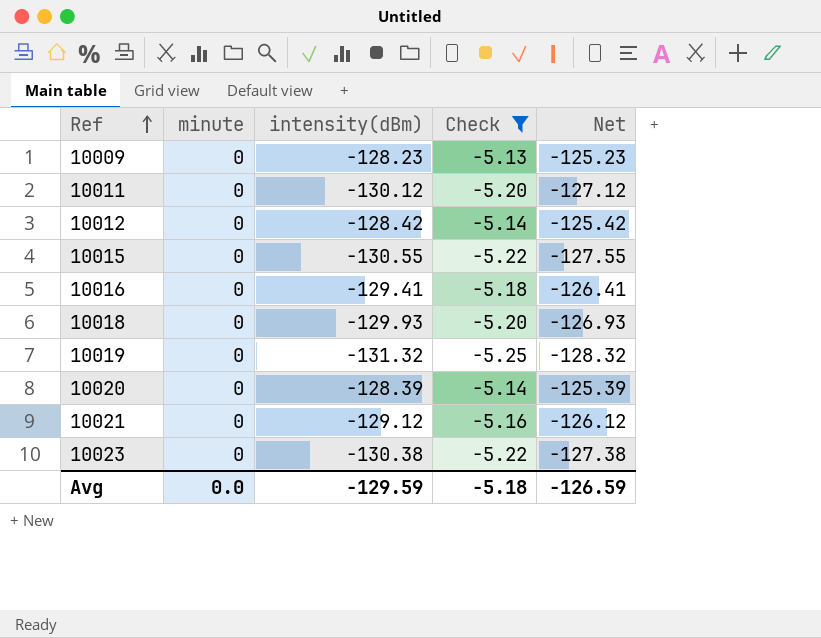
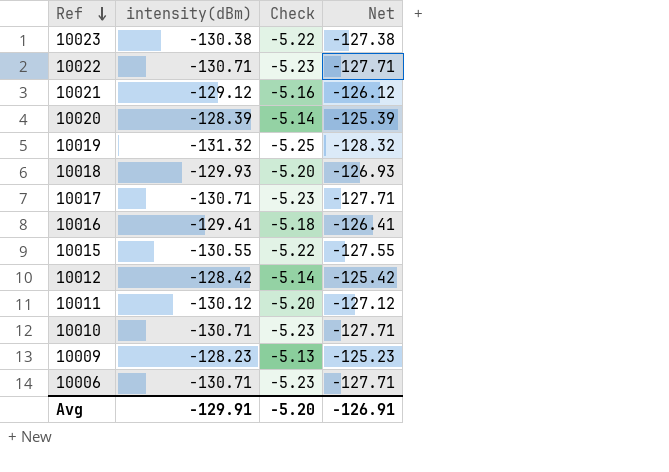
filter: Check != -5.23 -> none
row order: Ref ascending -> Ref descending
column minute | position: 2 -> none
Avg | intensity(dBm): -129.59 -> -129.91
Avg | Check: -5.18 -> -5.20
Avg | Net: -126.59 -> -126.91

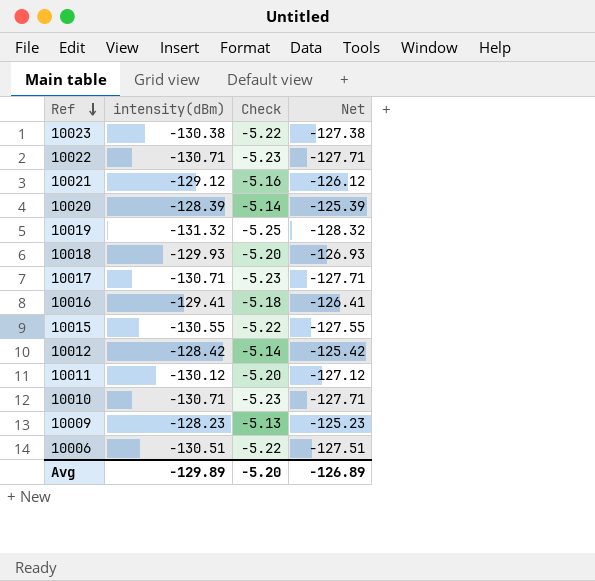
10006 | intensity(dBm): -130.71 -> -130.51
10006 | Check: -5.23 -> -5.22
10006 | Net: -127.71 -> -127.51
Avg | intensity(dBm): -129.91 -> -129.89
Avg | Net: -126.91 -> -126.89

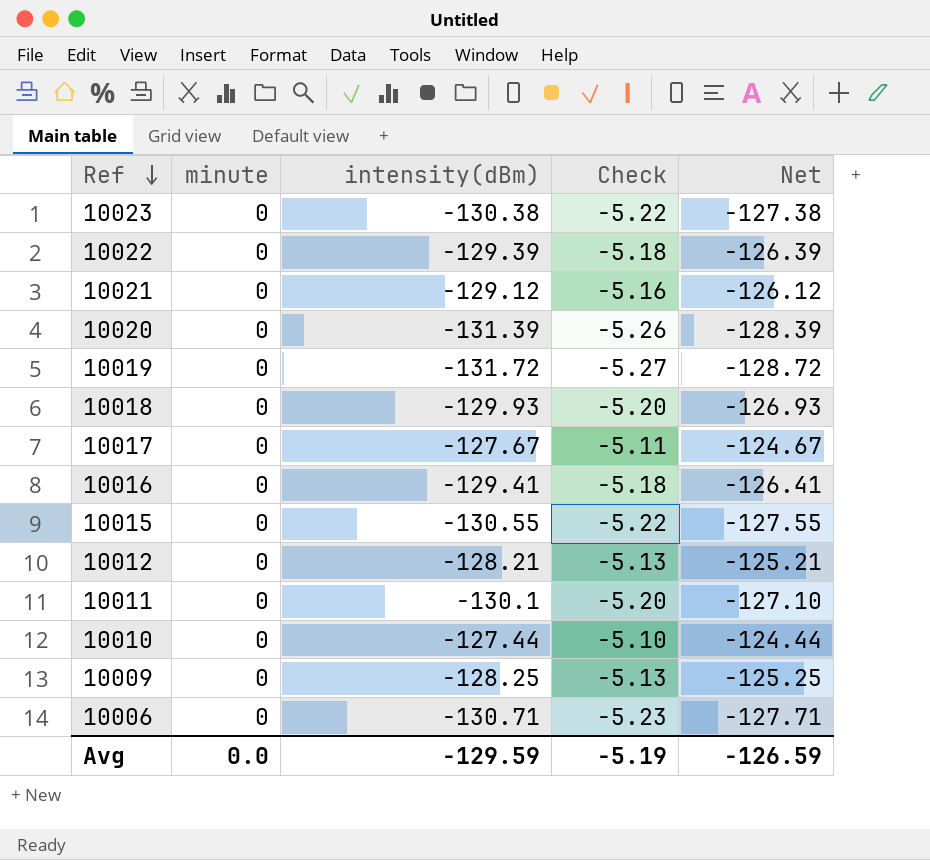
column minute | position: none -> 2
10022 | intensity(dBm): -130.71 -> -129.39
10022 | Check: -5.23 -> -5.18
10022 | Net: -127.71 -> -126.39
10020 | intensity(dBm): -128.39 -> -131.39
10020 | Check: -5.14 -> -5.26
10020 | Net: -125.39 -> -128.39
10019 | intensity(dBm): -131.32 -> -131.72
10019 | Check: -5.25 -> -5.27
10019 | Net: -128.32 -> -128.72
10017 | intensity(dBm): -130.71 -> -127.67
10017 | Check: -5.23 -> -5.11
10017 | Net: -127.71 -> -124.67
10012 | intensity(dBm): -128.42 -> -128.21
10012 | Check: -5.14 -> -5.13
10012 | Net: -125.42 -> -125.21
10011 | intensity(dBm): -130.12 -> -130.1
10011 | Net: -127.12 -> -127.10
10010 | intensity(dBm): -130.71 -> -127.44
10010 | Check: -5.23 -> -5.10
10010 | Net: -127.71 -> -124.44
10009 | intensity(dBm): -128.23 -> -128.25
10009 | Net: -125.23 -> -125.25
10006 | intensity(dBm): -130.51 -> -130.71
10006 | Check: -5.22 -> -5.23
10006 | Net: -127.51 -> -127.71
Avg | intensity(dBm): -129.89 -> -129.59
Avg | Check: -5.20 -> -5.19
Avg | Net: -126.89 -> -126.59

